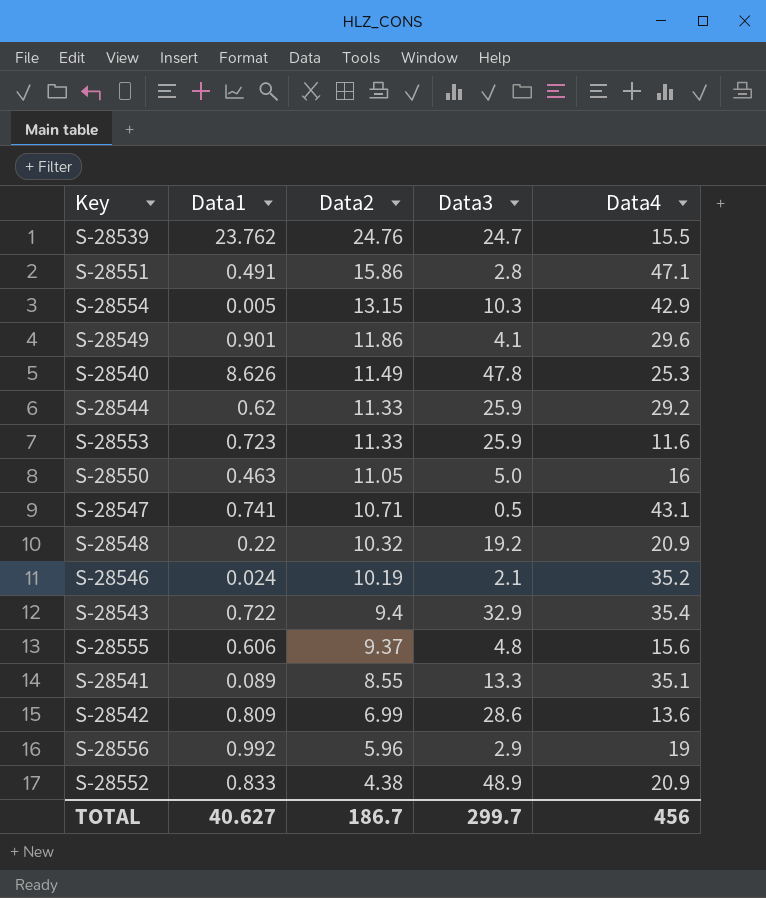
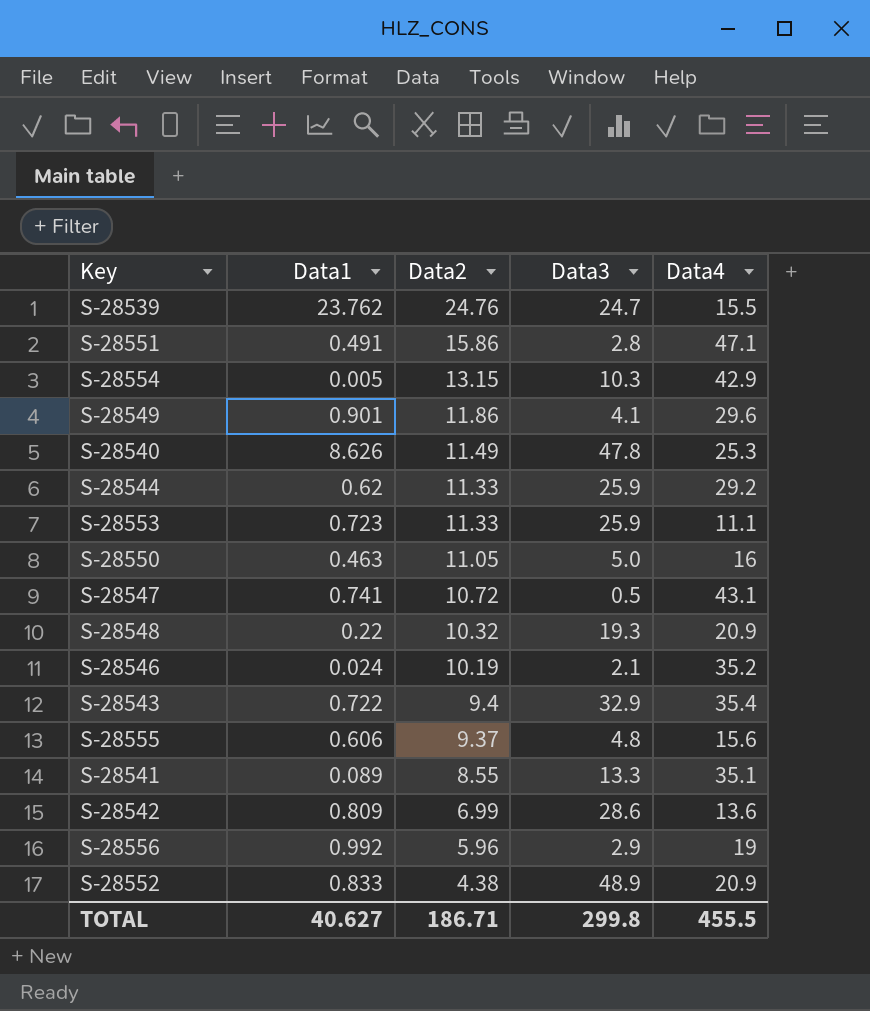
S-28553 | Data4: 11.6 -> 11.1
S-28547 | Data2: 10.71 -> 10.72
S-28548 | Data3: 19.2 -> 19.3
TOTAL | Data2: 186.7 -> 186.71
TOTAL | Data3: 299.7 -> 299.8
TOTAL | Data4: 456 -> 455.5

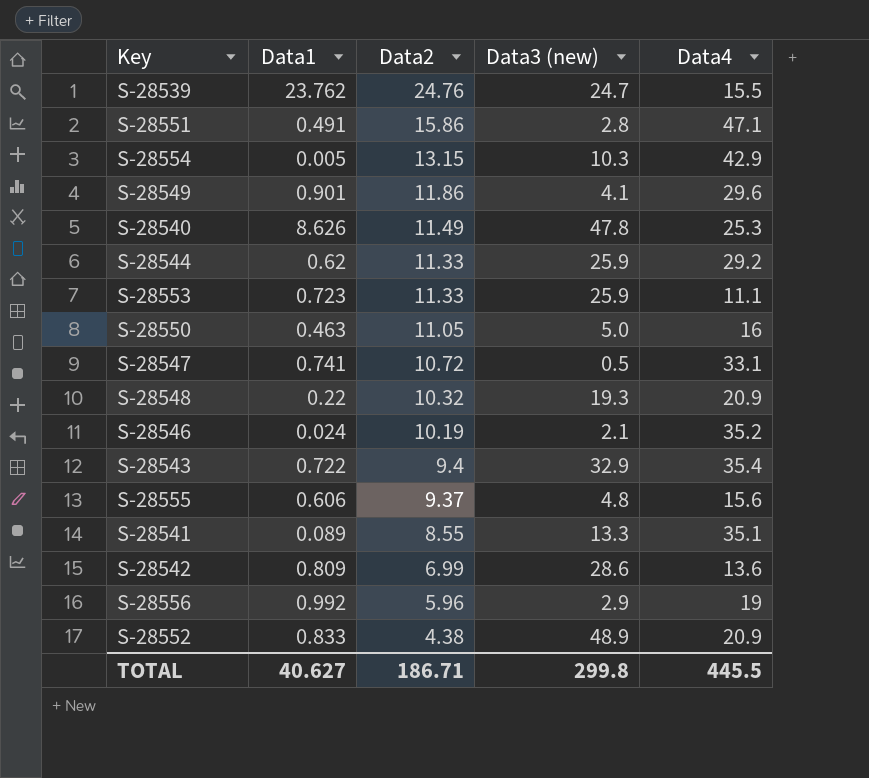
column name: Data3 -> Data3 (new)
S-28547 | Data4: 43.1 -> 33.1
TOTAL | Data4: 455.5 -> 445.5

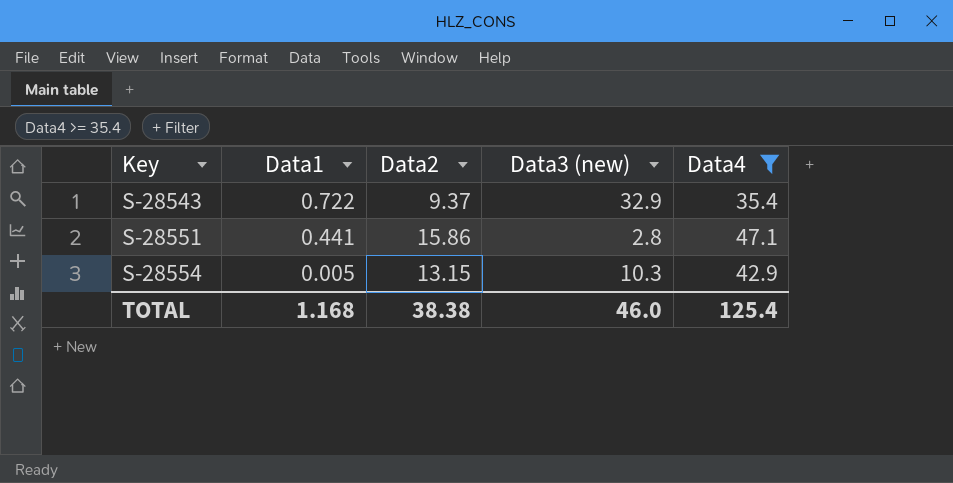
filter: none -> Data4 >= 35.4
row order: Data2 descending -> Key ascending
S-28543 | Data2: 9.4 -> 9.37
S-28551 | Data1: 0.491 -> 0.441
TOTAL | Data1: 40.627 -> 1.168
TOTAL | Data2: 186.71 -> 38.38
TOTAL | Data3 (new): 299.8 -> 46.0
TOTAL | Data4: 445.5 -> 125.4

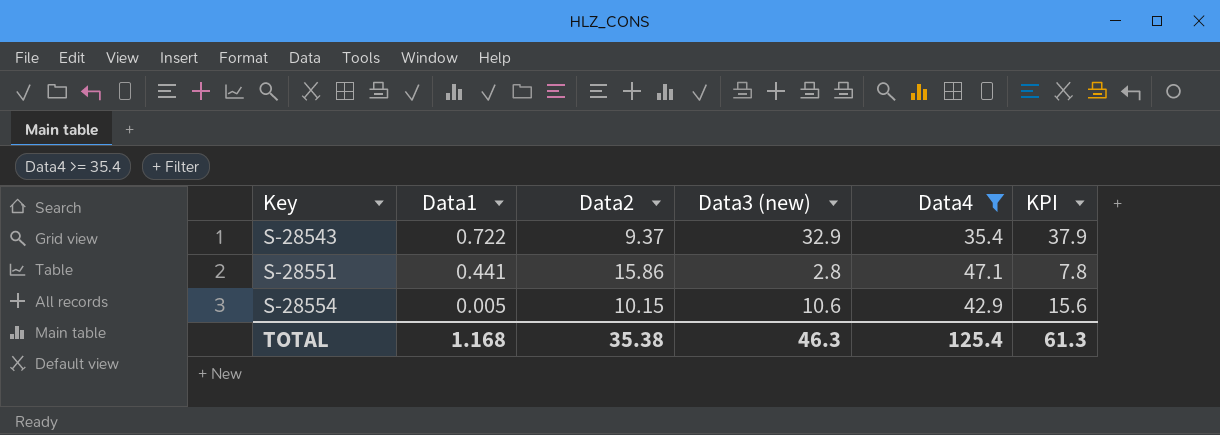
column KPI | formula: none -> [Data3 (new)] + 5
S-28554 | Data2: 13.15 -> 10.15
S-28554 | Data3 (new): 10.3 -> 10.6
TOTAL | Data2: 38.38 -> 35.38
TOTAL | Data3 (new): 46.0 -> 46.3

